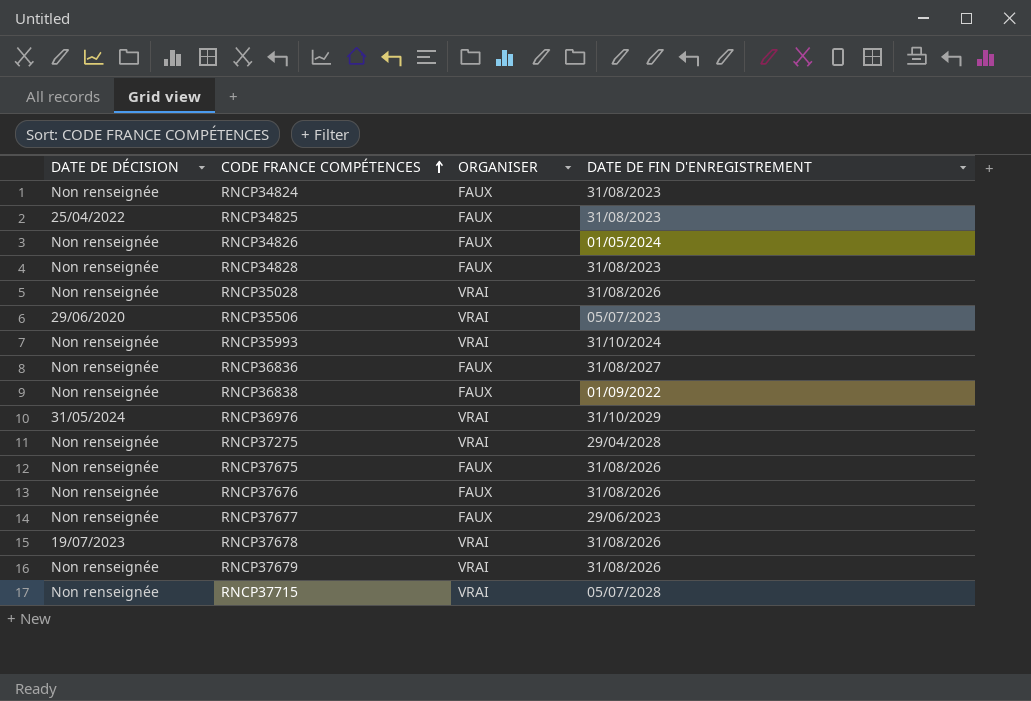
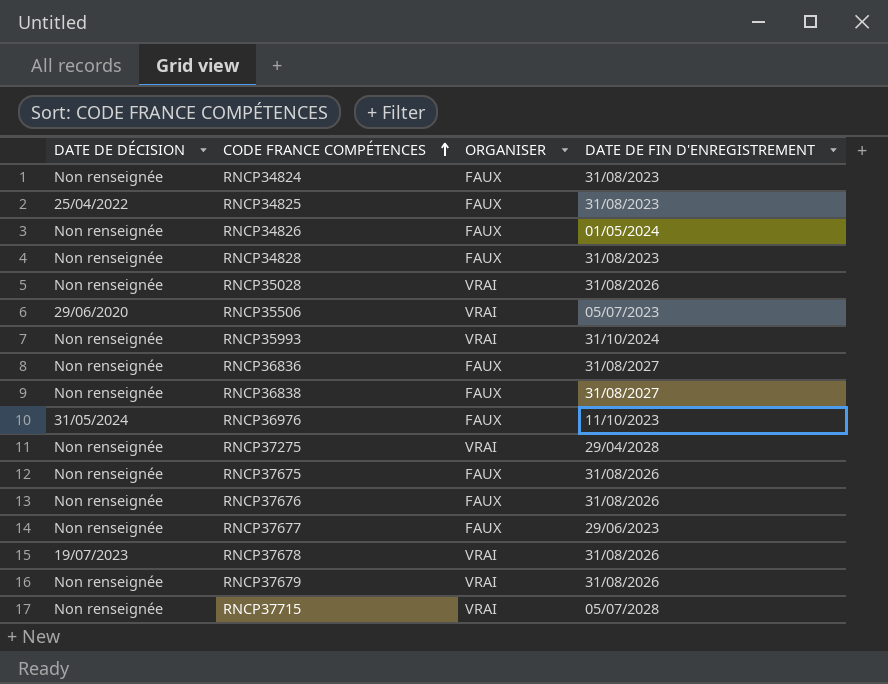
RNCP36838 | DATE DE FIN D'ENREGISTREMENT: 01/09/2022 -> 31/08/2027
RNCP36976 | ORGANISER: VRAI -> FAUX
RNCP36976 | DATE DE FIN D'ENREGISTREMENT: 31/10/2029 -> 11/10/2023

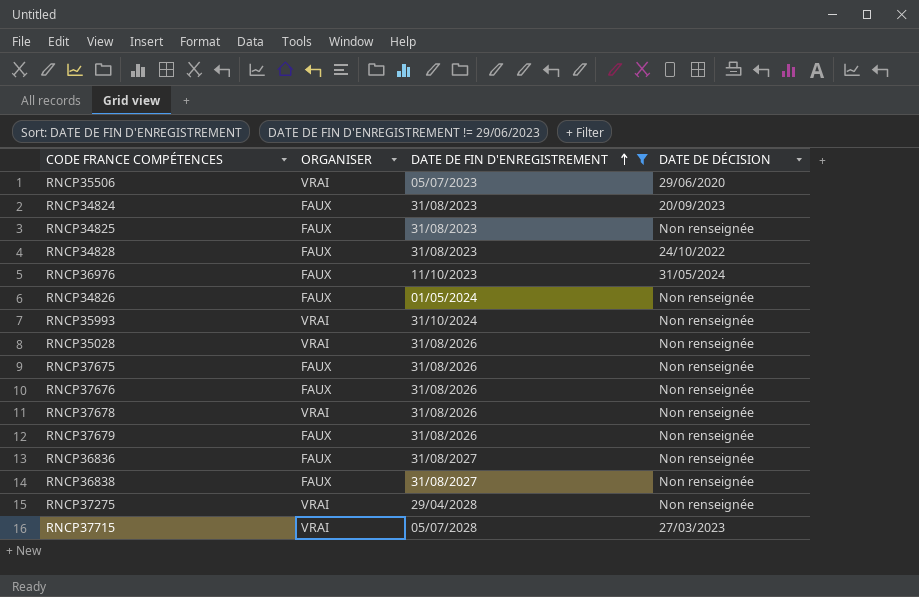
filter: none -> DATE DE FIN D'ENREGISTREMENT != 29/06/2023
row order: CODE FRANCE COMPÉTENCES ascending -> DATE DE FIN D'ENREGISTREMENT ascending
column DATE DE DÉCISION | position: 1 -> 4
RNCP34824 | DATE DE DÉCISION: Non renseignée -> 20/09/2023
RNCP34825 | DATE DE DÉCISION: 25/04/2022 -> Non renseignée
RNCP34828 | DATE DE DÉCISION: Non renseignée -> 24/10/2022
RNCP37678 | DATE DE DÉCISION: 19/07/2023 -> Non renseignée
RNCP37679 | ORGANISER: VRAI -> FAUX
RNCP37715 | DATE DE DÉCISION: Non renseignée -> 27/03/2023

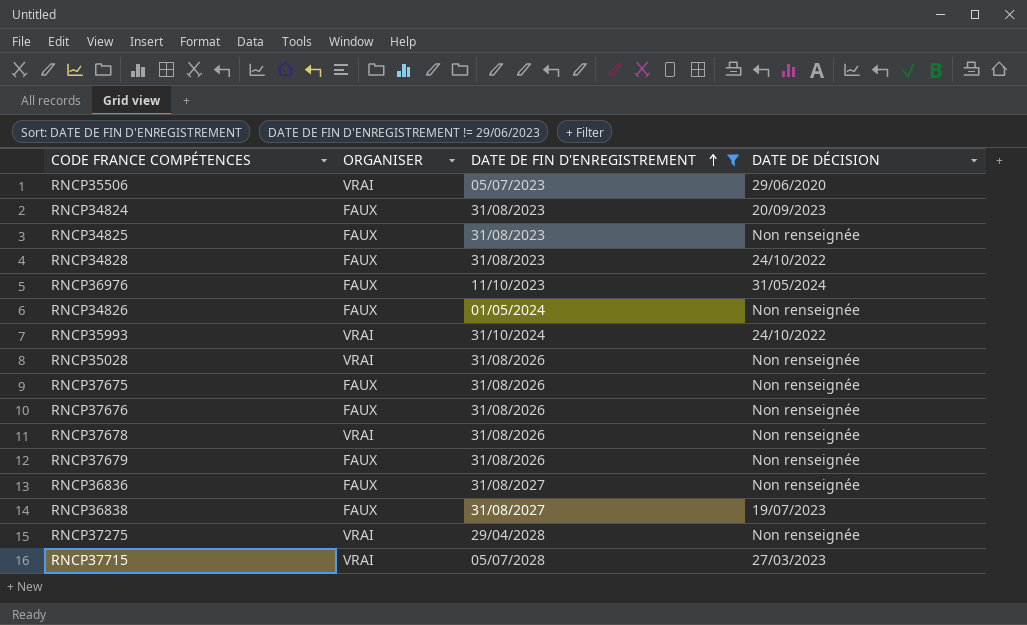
RNCP35993 | DATE DE DÉCISION: Non renseignée -> 24/10/2022
RNCP36838 | DATE DE DÉCISION: Non renseignée -> 19/07/2023

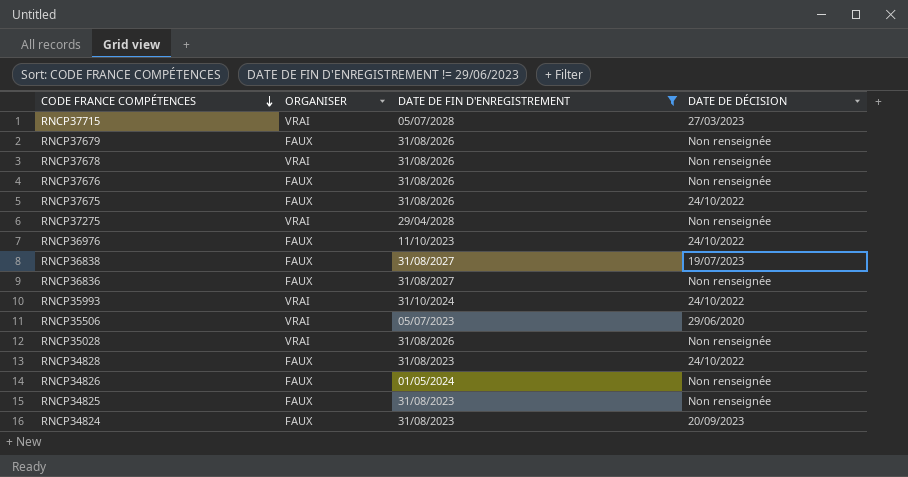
row order: DATE DE FIN D'ENREGISTREMENT ascending -> CODE FRANCE COMPÉTENCES descending
RNCP37675 | DATE DE DÉCISION: Non renseignée -> 24/10/2022
RNCP36976 | DATE DE DÉCISION: 31/05/2024 -> 24/10/2022

